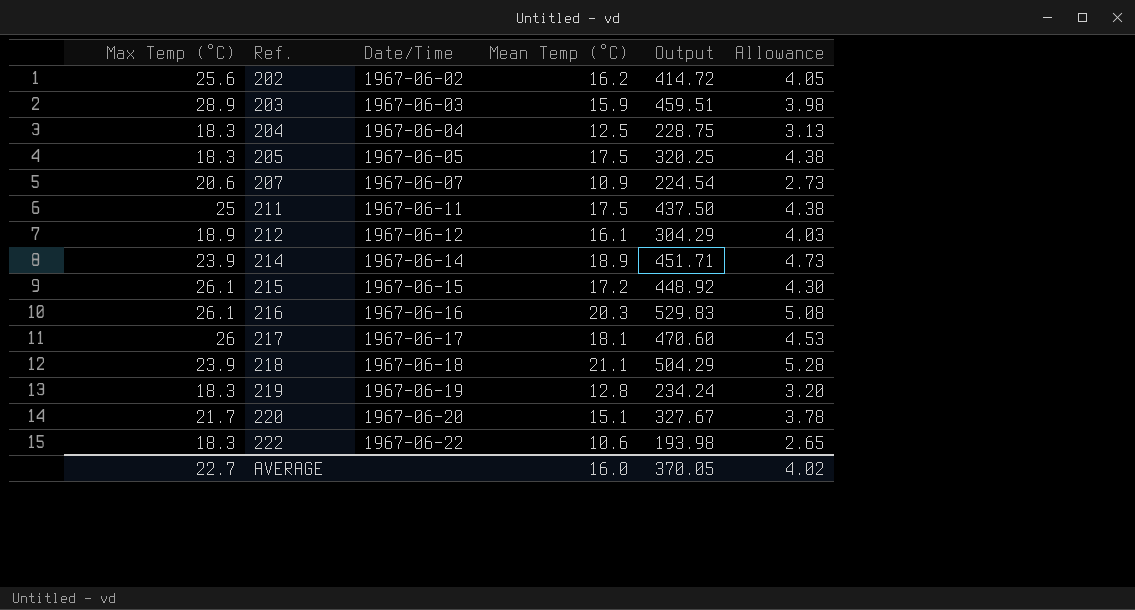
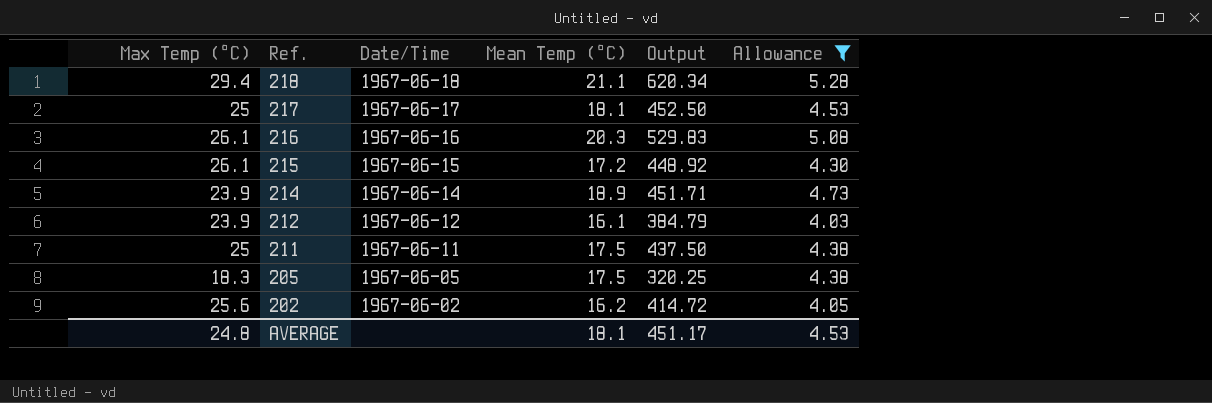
filter: none -> Allowance >= 4.03
row order: Ref. ascending -> Ref. descending
218 | Max Temp (°C): 23.9 -> 29.4
218 | Output: 504.29 -> 620.34
217 | Max Temp (°C): 26 -> 25
217 | Output: 470.60 -> 452.50
212 | Max Temp (°C): 18.9 -> 23.9
212 | Output: 304.29 -> 384.79
AVERAGE | Max Temp (°C): 22.7 -> 24.8
AVERAGE | Mean Temp (°C): 16.0 -> 18.1
AVERAGE | Output: 370.05 -> 451.17
AVERAGE | Allowance: 4.02 -> 4.53

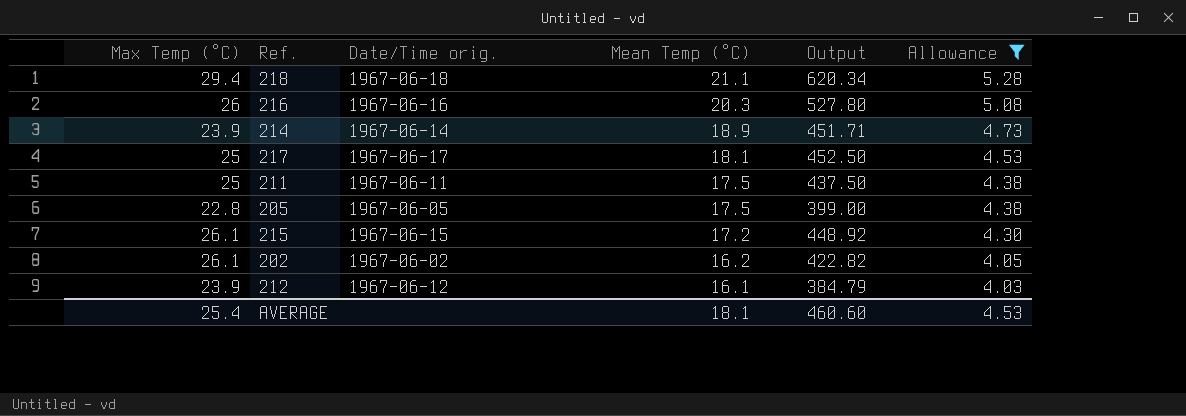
row order: Ref. descending -> Mean Temp (°C) descending
column name: Date/Time -> Date/Time orig.
216 | Max Temp (°C): 26.1 -> 26
216 | Output: 529.83 -> 527.80
205 | Max Temp (°C): 18.3 -> 22.8
205 | Output: 320.25 -> 399.00
202 | Max Temp (°C): 25.6 -> 26.1
202 | Output: 414.72 -> 422.82
AVERAGE | Max Temp (°C): 24.8 -> 25.4
AVERAGE | Output: 451.17 -> 460.60

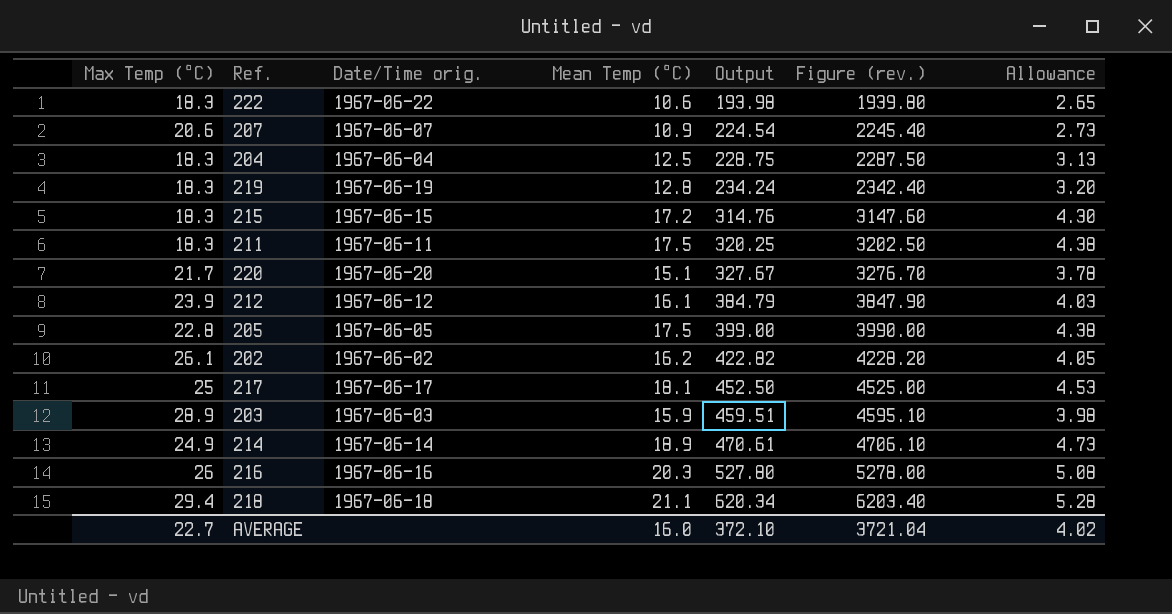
filter: Allowance >= 4.03 -> none
row order: Mean Temp (°C) descending -> Output ascending
column Figure (rev.) | formula: none -> [Output] * 10
215 | Max Temp (°C): 26.1 -> 18.3
215 | Output: 448.92 -> 314.76
211 | Max Temp (°C): 25 -> 18.3
211 | Output: 437.50 -> 320.25
214 | Max Temp (°C): 23.9 -> 24.9
214 | Output: 451.71 -> 470.61
AVERAGE | Max Temp (°C): 25.4 -> 22.7
AVERAGE | Mean Temp (°C): 18.1 -> 16.0
AVERAGE | Output: 460.60 -> 372.10
AVERAGE | Allowance: 4.53 -> 4.02

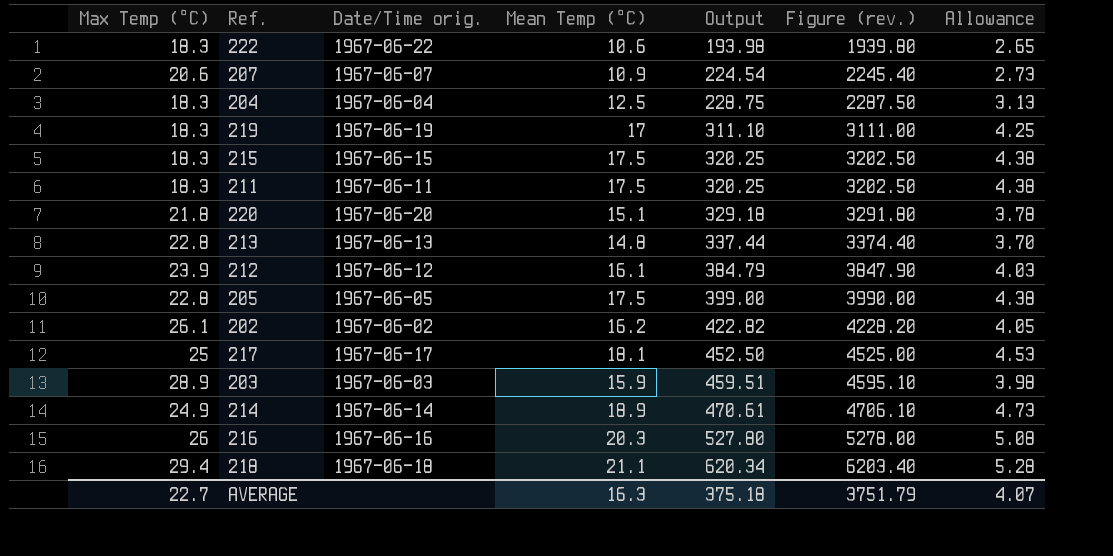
219 | Mean Temp (°C): 12.8 -> 17
219 | Output: 234.24 -> 311.10
219 | Figure (rev.): 2342.40 -> 3111.00
219 | Allowance: 3.20 -> 4.25
215 | Mean Temp (°C): 17.2 -> 17.5
215 | Output: 314.76 -> 320.25
215 | Figure (rev.): 3147.60 -> 3202.50
215 | Allowance: 4.30 -> 4.38
220 | Max Temp (°C): 21.7 -> 21.8
220 | Output: 327.67 -> 329.18
220 | Figure (rev.): 3276.70 -> 3291.80
row 213: none -> 22.8 | 1967-06-13 | 14.8 | 337.44 | 3374.40 | 3.70
AVERAGE | Mean Temp (°C): 16.0 -> 16.3
AVERAGE | Output: 372.10 -> 375.18
AVERAGE | Figure (rev.): 3721.04 -> 3751.79
AVERAGE | Allowance: 4.02 -> 4.07

